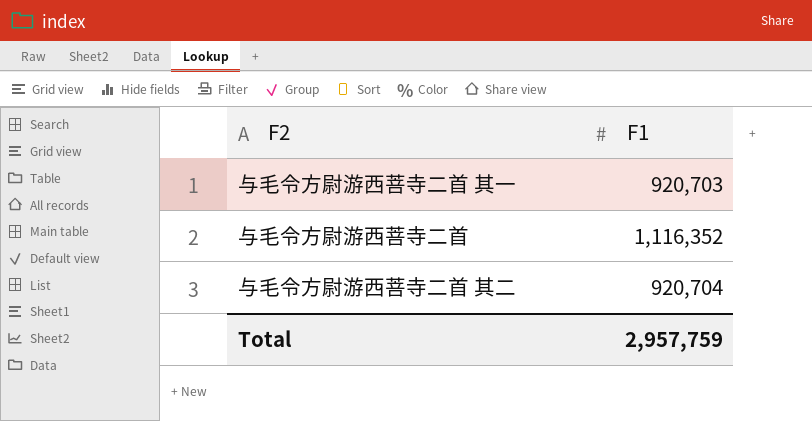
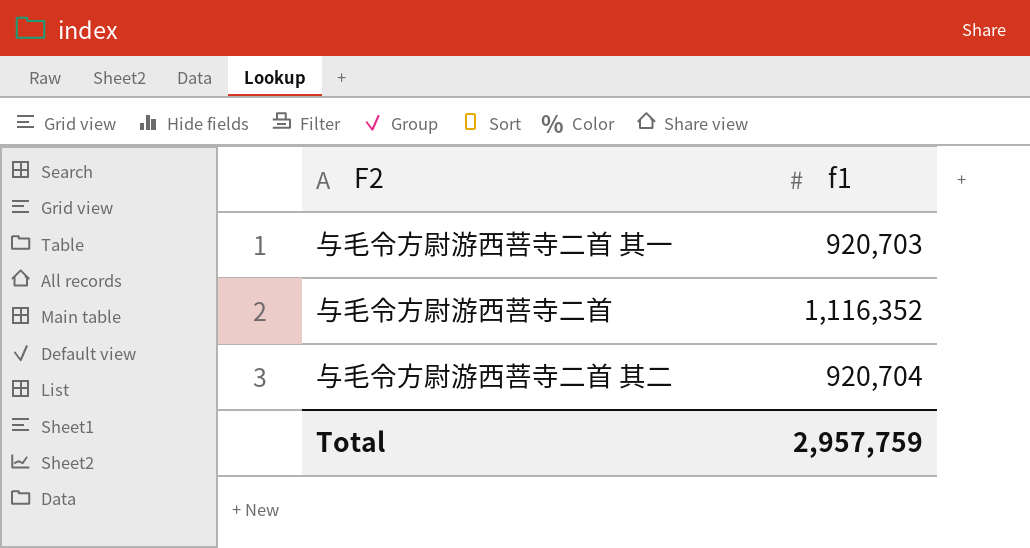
column name: F1 -> f1

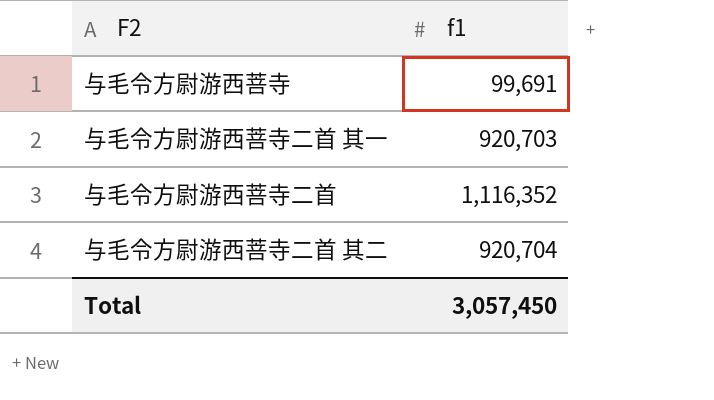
row 与毛令方尉游西菩寺: none -> 99,691
Total | f1: 2,957,759 -> 3,057,450

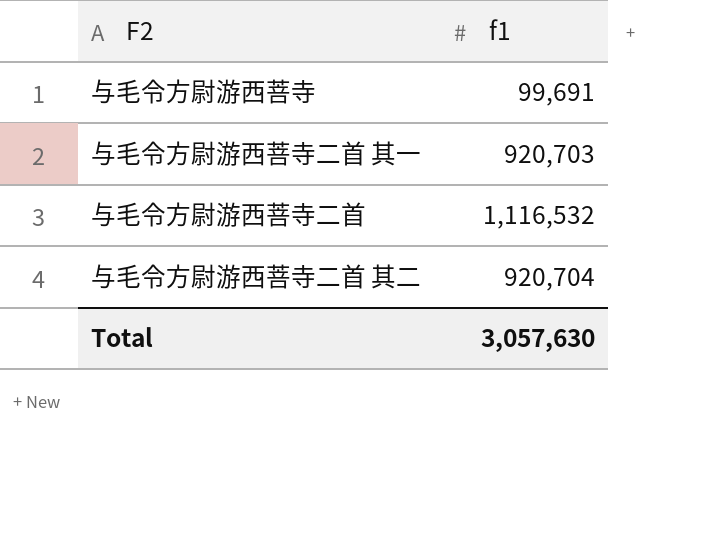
与毛令方尉游西菩寺二首 | f1: 1,116,352 -> 1,116,532
Total | f1: 3,057,450 -> 3,057,630

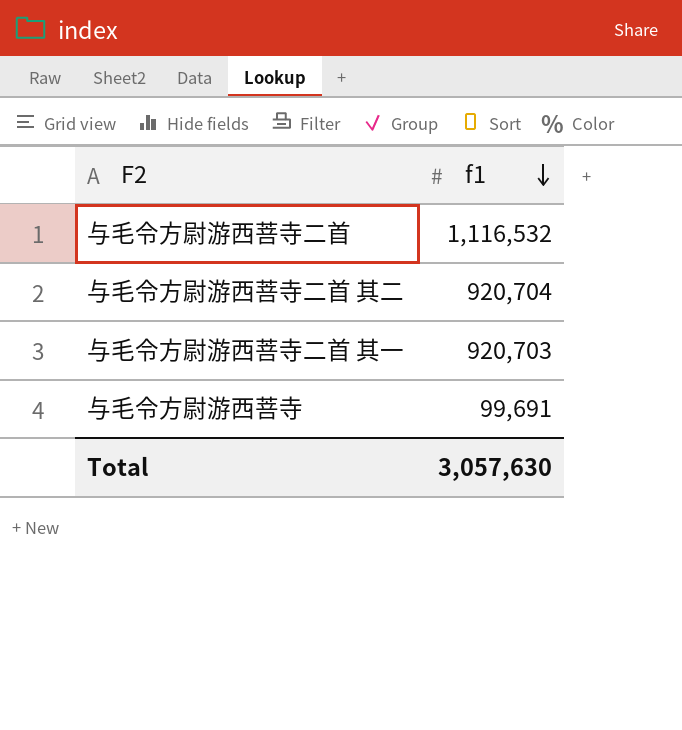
row order: none -> f1 descending

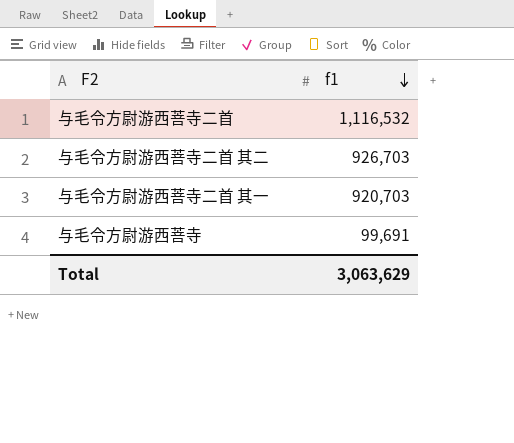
与毛令方尉游西菩寺二首 其二 | f1: 920,704 -> 926,703
Total | f1: 3,057,630 -> 3,063,629

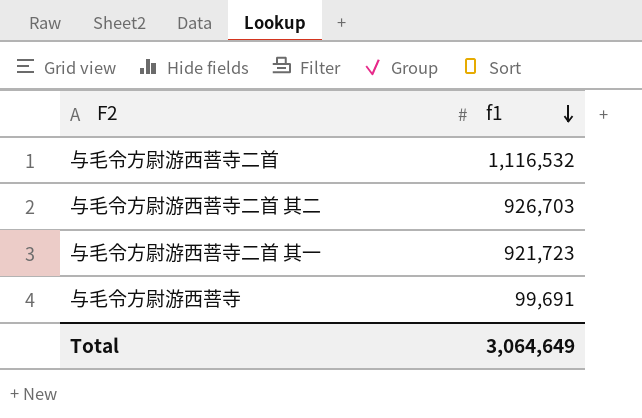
与毛令方尉游西菩寺二首 其一 | f1: 920,703 -> 921,723
Total | f1: 3,063,629 -> 3,064,649

